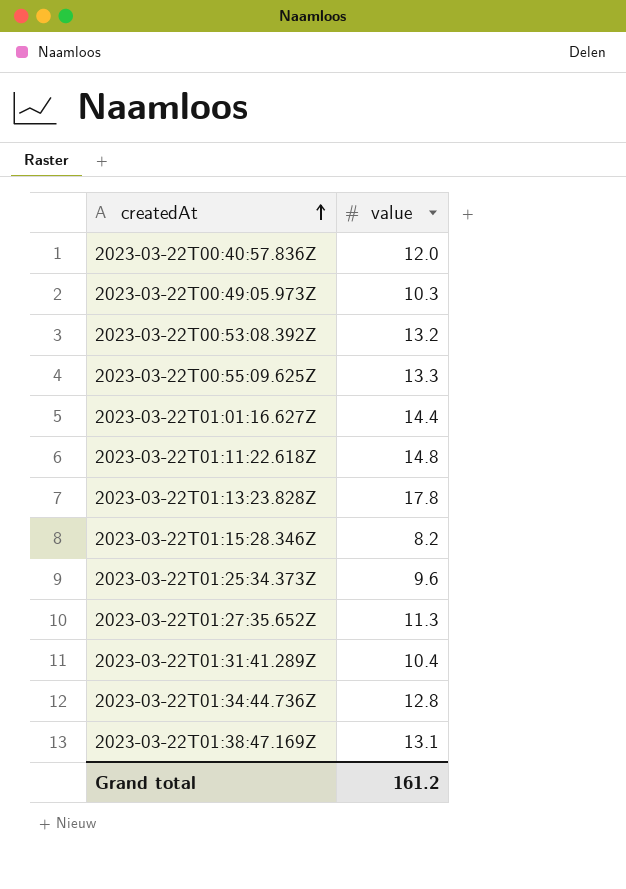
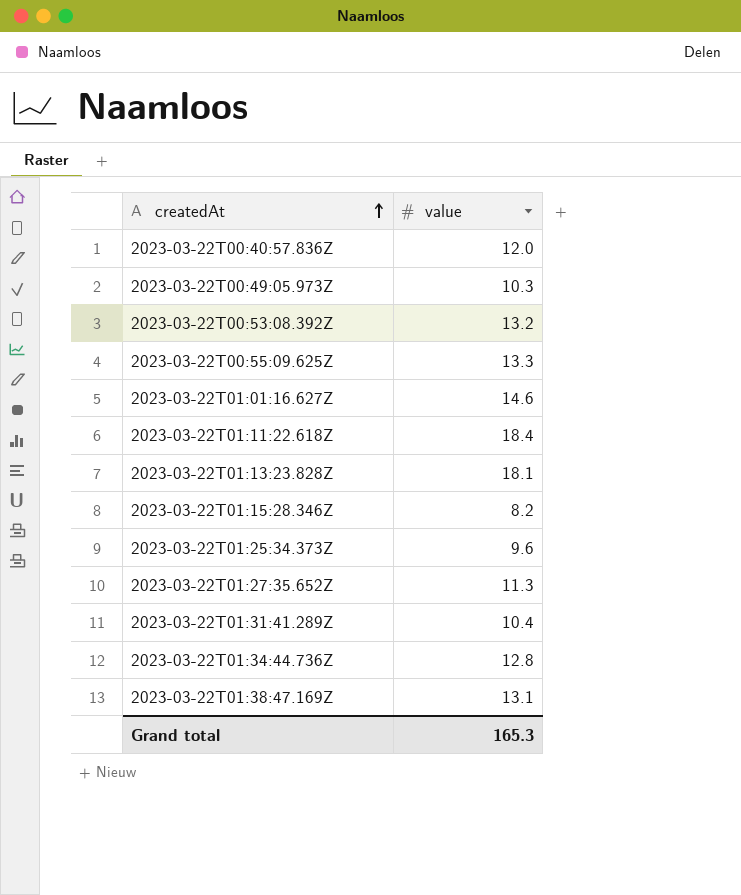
2023-03-22T01:01:16.627Z | value: 14.4 -> 14.6
2023-03-22T01:11:22.618Z | value: 14.8 -> 18.4
2023-03-22T01:13:23.828Z | value: 17.8 -> 18.1
Grand total | value: 161.2 -> 165.3

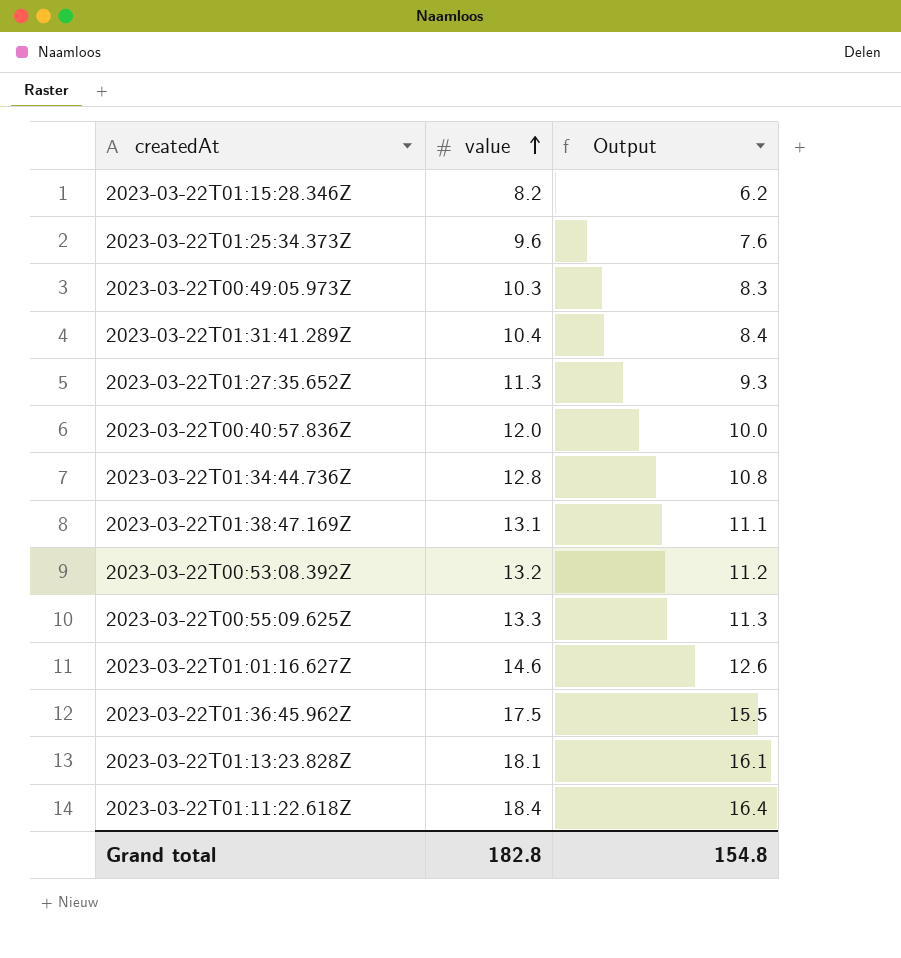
row order: createdAt ascending -> value ascending
column Output | formula: none -> [value] - 2
row 2023-03-22T01:36:45.962Z: none -> 17.5 | 15.5
Grand total | value: 165.3 -> 182.8

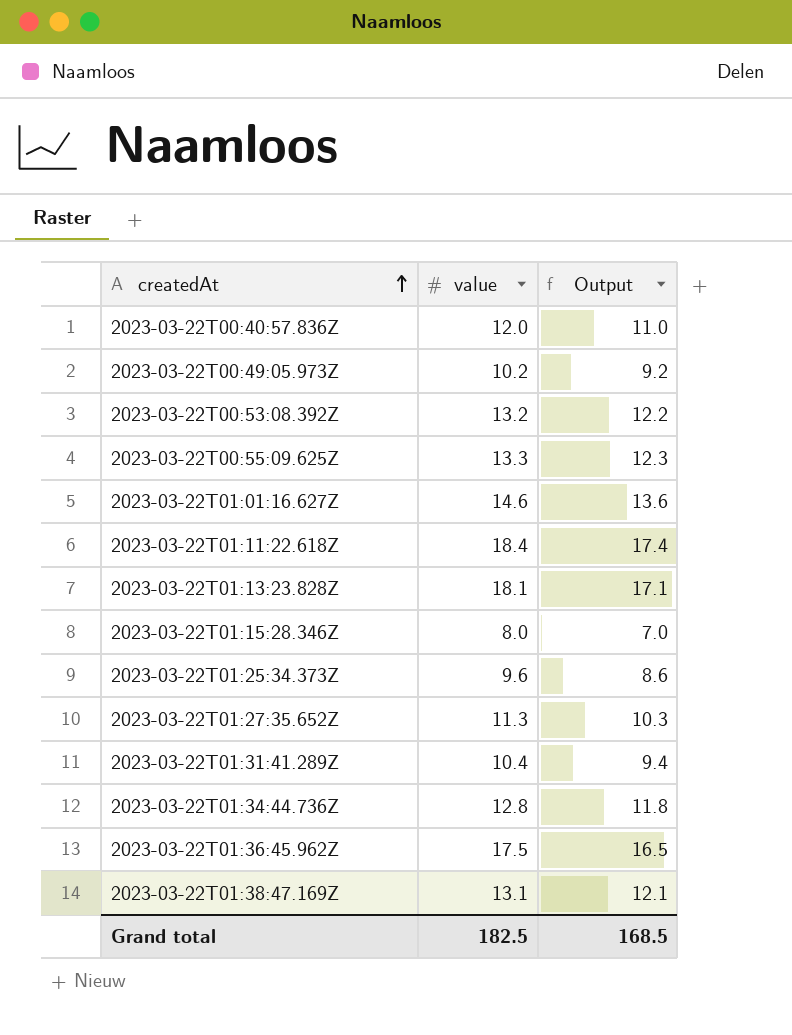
row order: value ascending -> createdAt ascending
column Output | formula: [value] - 2 -> [value] - 1
2023-03-22T00:49:05.973Z | value: 10.3 -> 10.2
2023-03-22T01:15:28.346Z | value: 8.2 -> 8.0
Grand total | value: 182.8 -> 182.5
Grand total | Output: 154.8 -> 168.5

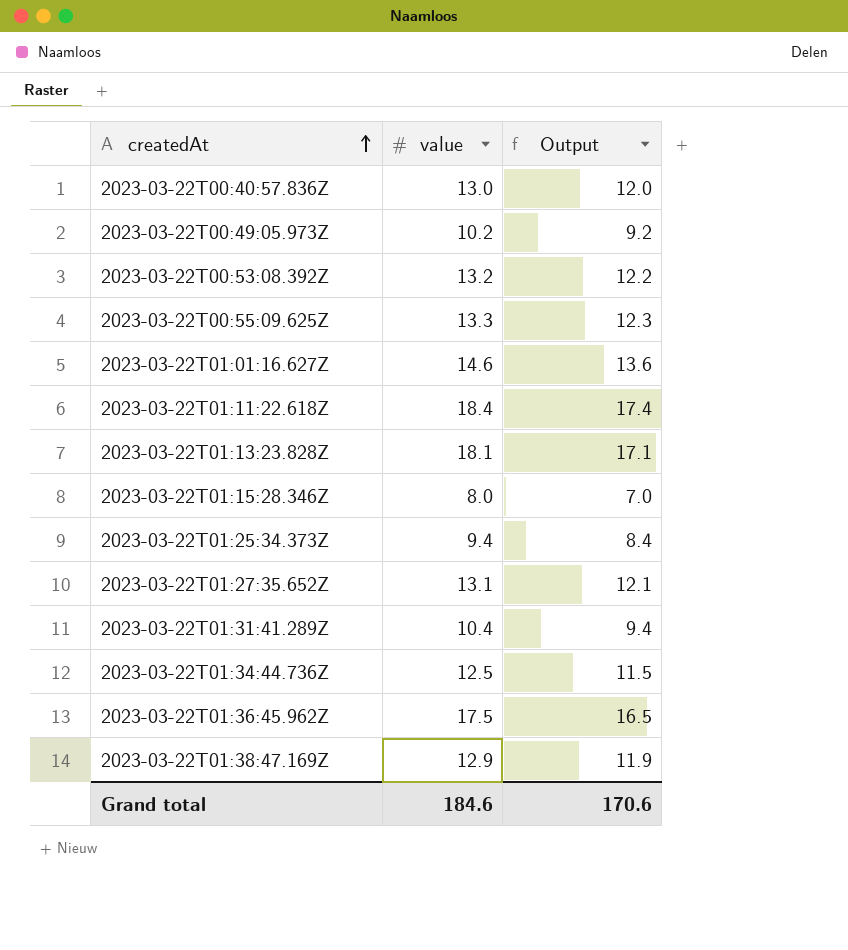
2023-03-22T00:40:57.836Z | value: 12.0 -> 13.0
2023-03-22T00:40:57.836Z | Output: 11.0 -> 12.0
2023-03-22T01:25:34.373Z | value: 9.6 -> 9.4
2023-03-22T01:25:34.373Z | Output: 8.6 -> 8.4
2023-03-22T01:27:35.652Z | value: 11.3 -> 13.1
2023-03-22T01:27:35.652Z | Output: 10.3 -> 12.1
2023-03-22T01:34:44.736Z | value: 12.8 -> 12.5
2023-03-22T01:34:44.736Z | Output: 11.8 -> 11.5
2023-03-22T01:38:47.169Z | value: 13.1 -> 12.9
2023-03-22T01:38:47.169Z | Output: 12.1 -> 11.9
Grand total | value: 182.5 -> 184.6
Grand total | Output: 168.5 -> 170.6

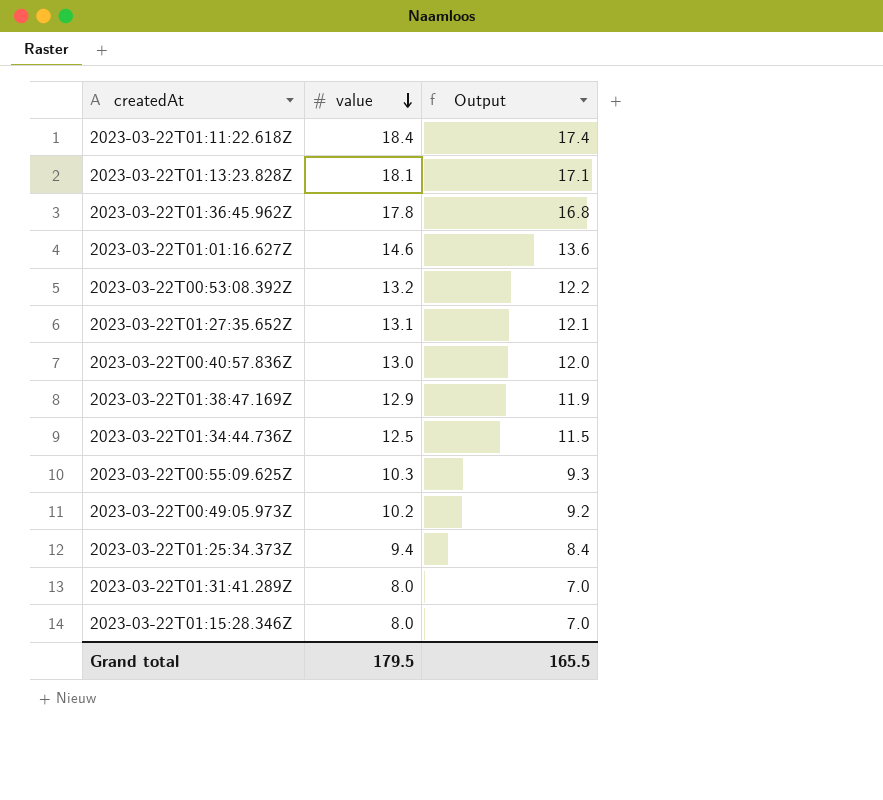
row order: createdAt ascending -> value descending
2023-03-22T01:36:45.962Z | value: 17.5 -> 17.8
2023-03-22T01:36:45.962Z | Output: 16.5 -> 16.8
2023-03-22T00:55:09.625Z | value: 13.3 -> 10.3
2023-03-22T00:55:09.625Z | Output: 12.3 -> 9.3
2023-03-22T01:31:41.289Z | value: 10.4 -> 8.0
2023-03-22T01:31:41.289Z | Output: 9.4 -> 7.0
Grand total | value: 184.6 -> 179.5
Grand total | Output: 170.6 -> 165.5

